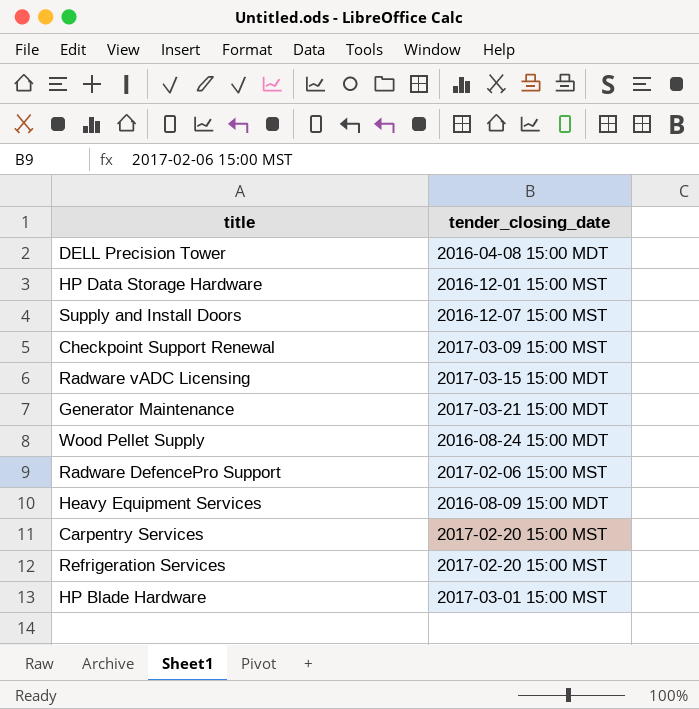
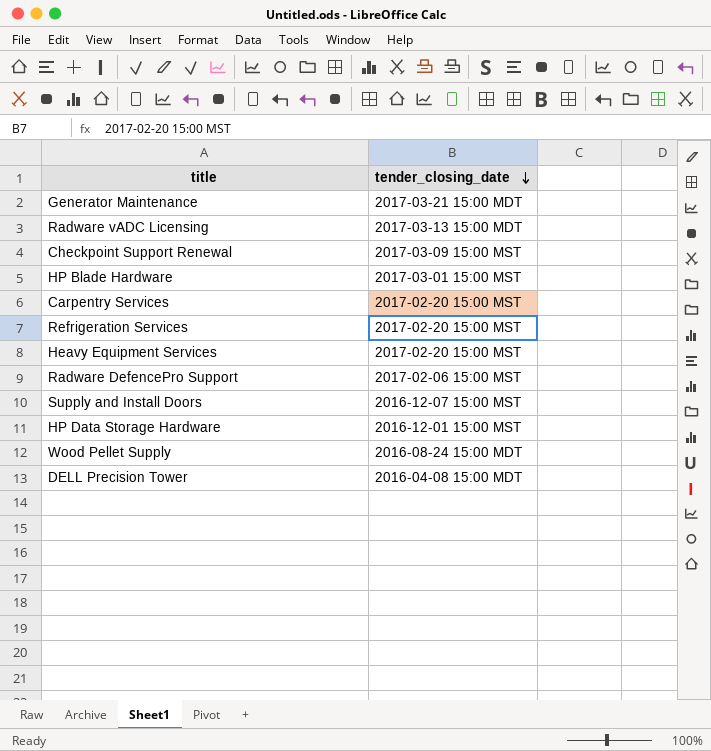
row order: none -> tender_closing_date descending
Radware vADC Licensing | tender_closing_date: 2017-03-15 15:00 MDT -> 2017-03-13 15:00 MDT
Heavy Equipment Services | tender_closing_date: 2016-08-09 15:00 MDT -> 2017-02-20 15:00 MST

